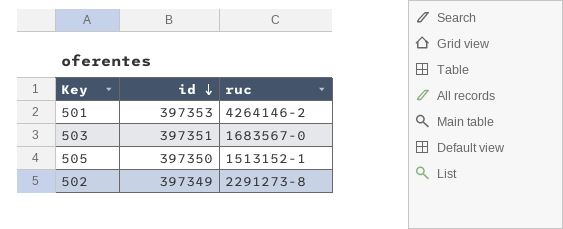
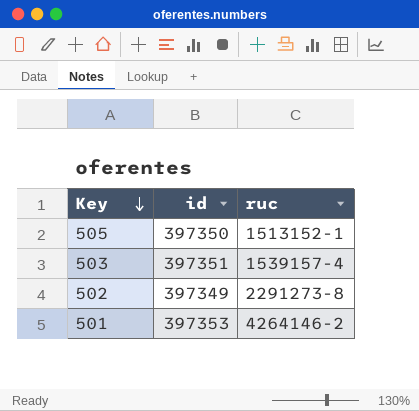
row order: id descending -> Key descending
503 | ruc: 1683567-0 -> 1539157-4

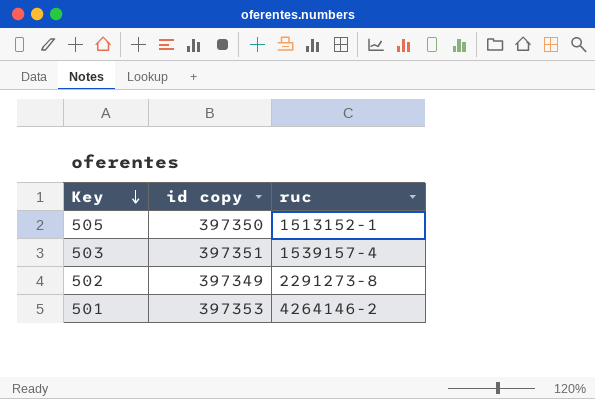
column name: id -> id copy

